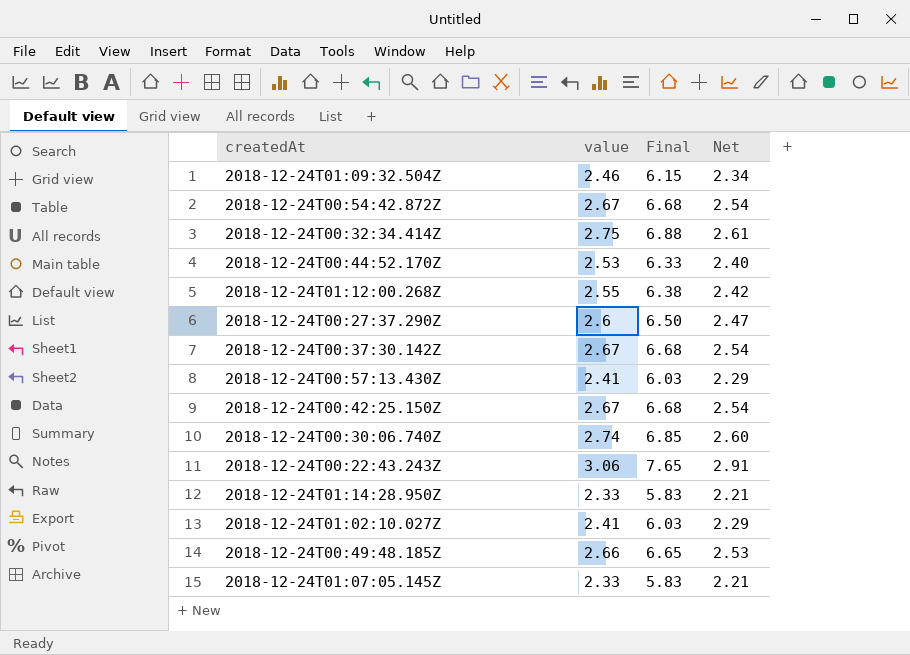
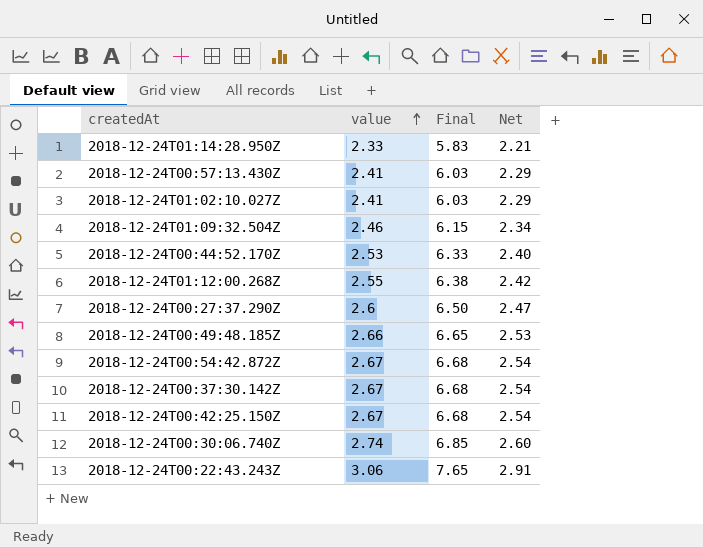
row order: none -> value ascending
row 2018-12-24T00:32:34.414Z: 2.75 | 6.88 | 2.61 -> none
row 2018-12-24T01:07:05.145Z: 2.33 | 5.83 | 2.21 -> none

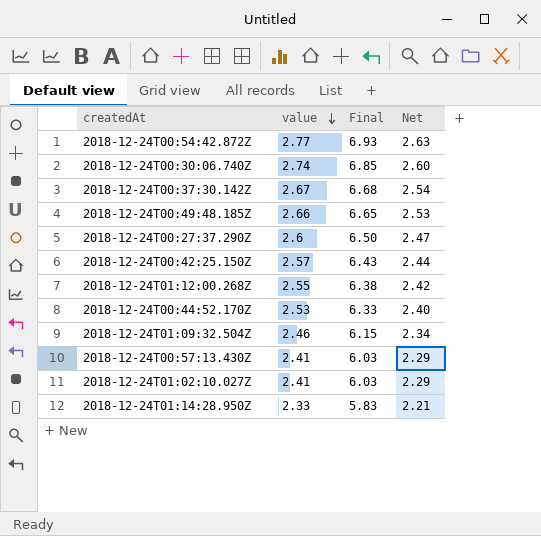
row order: value ascending -> value descending
row 2018-12-24T00:22:43.243Z: 3.06 | 7.65 | 2.91 -> none
2018-12-24T00:54:42.872Z | value: 2.67 -> 2.77
2018-12-24T00:54:42.872Z | Final: 6.68 -> 6.93
2018-12-24T00:54:42.872Z | Net: 2.54 -> 2.63
2018-12-24T00:42:25.150Z | value: 2.67 -> 2.57
2018-12-24T00:42:25.150Z | Final: 6.68 -> 6.43
2018-12-24T00:42:25.150Z | Net: 2.54 -> 2.44

